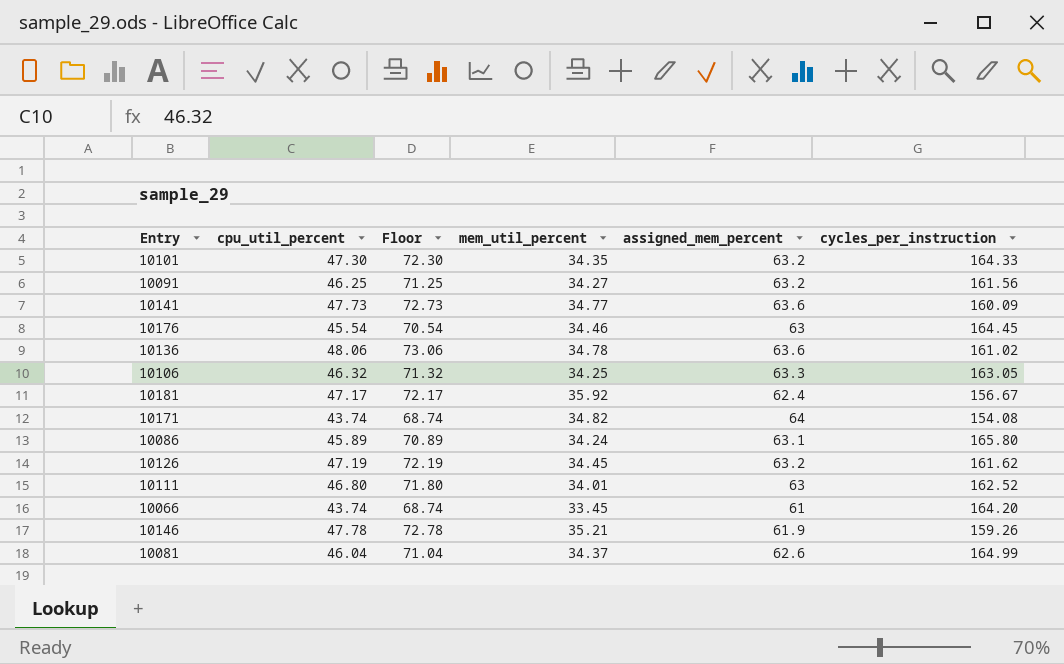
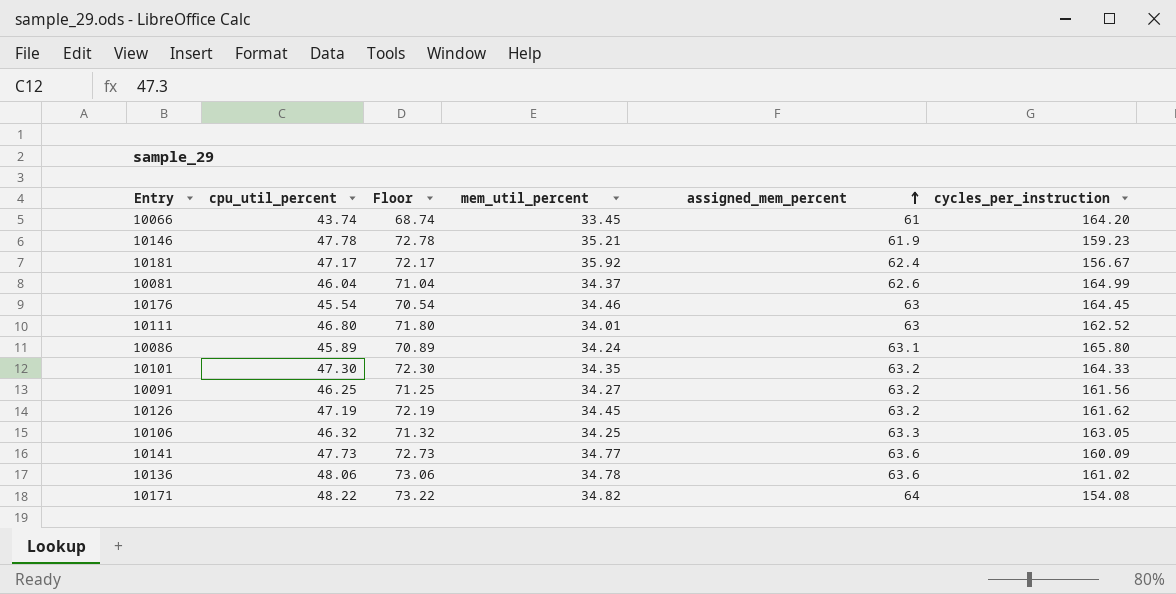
row order: none -> assigned_mem_percent ascending
10146 | cycles_per_instruction: 159.26 -> 159.23
10171 | cpu_util_percent: 43.74 -> 48.22
10171 | Floor: 68.74 -> 73.22

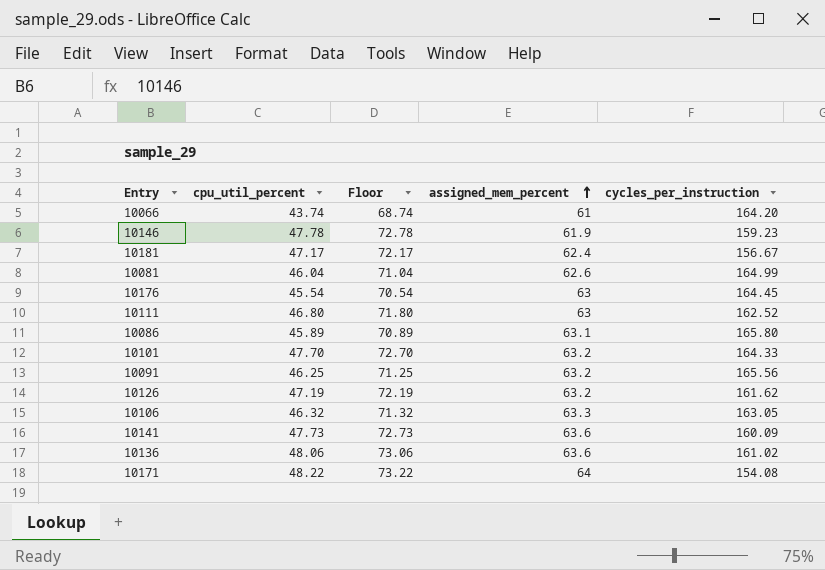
column mem_util_percent | position: 4 -> none
10101 | cpu_util_percent: 47.30 -> 47.70
10101 | Floor: 72.30 -> 72.70
10091 | cycles_per_instruction: 161.56 -> 165.56

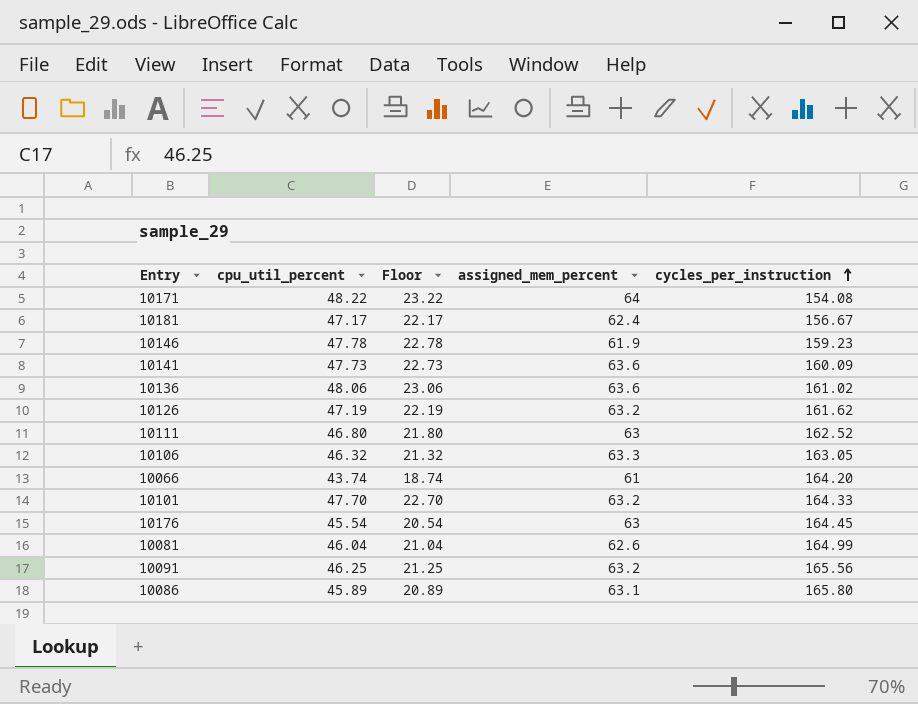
row order: assigned_mem_percent ascending -> cycles_per_instruction ascending
column Floor | formula: [cpu_util_percent] + 25 -> [cpu_util_percent] - 25

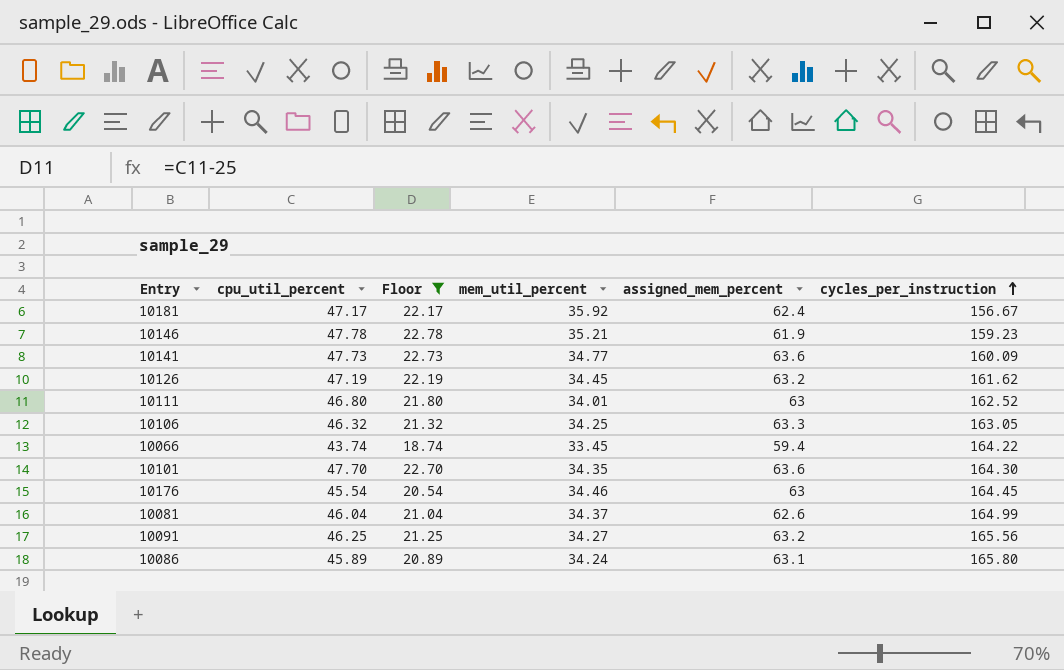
filter: none -> Floor <= 22.78
column mem_util_percent | position: none -> 4
10066 | assigned_mem_percent: 61 -> 59.4
10066 | cycles_per_instruction: 164.20 -> 164.22
10101 | assigned_mem_percent: 63.2 -> 63.6
10101 | cycles_per_instruction: 164.33 -> 164.30

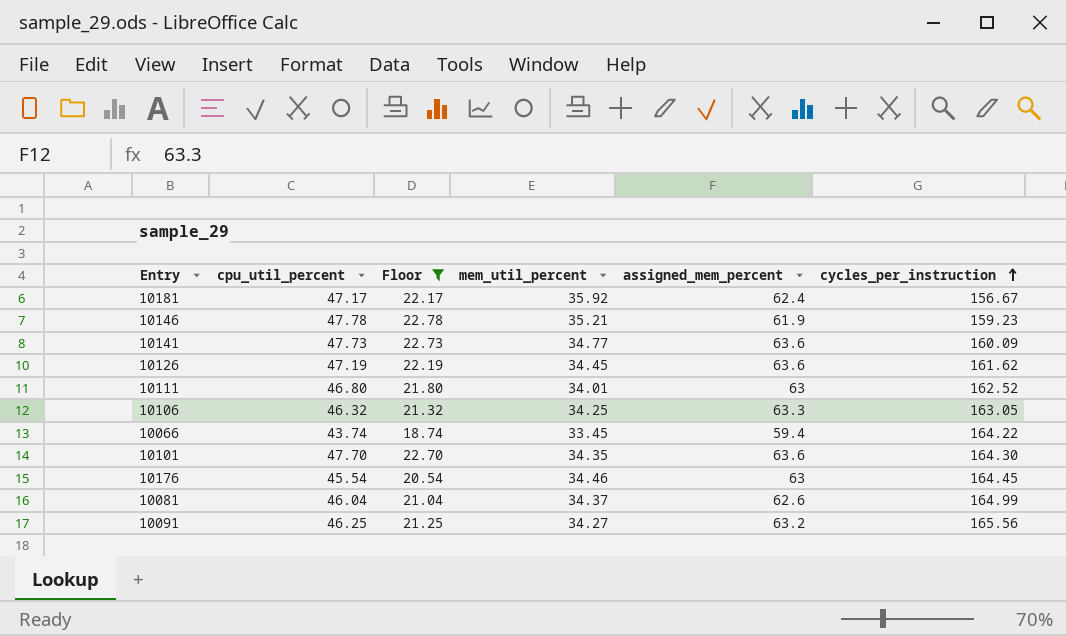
row 10086: 45.89 | 20.89 | 34.24 | 63.1 | 165.80 -> none
10126 | assigned_mem_percent: 63.2 -> 63.6

